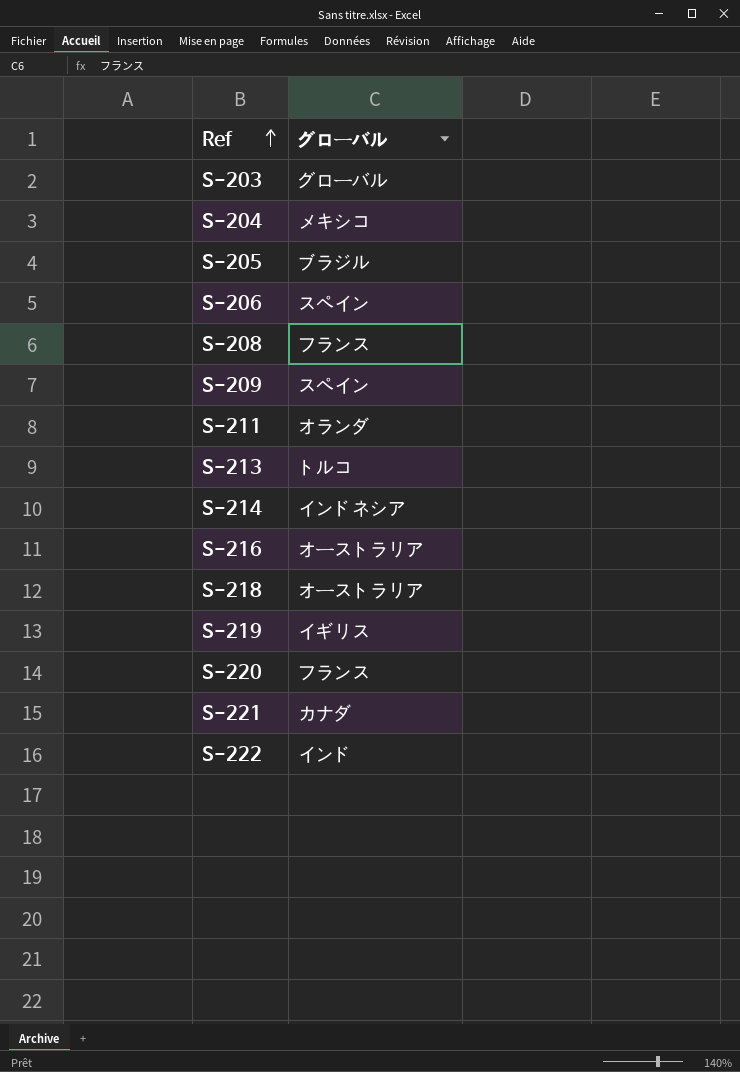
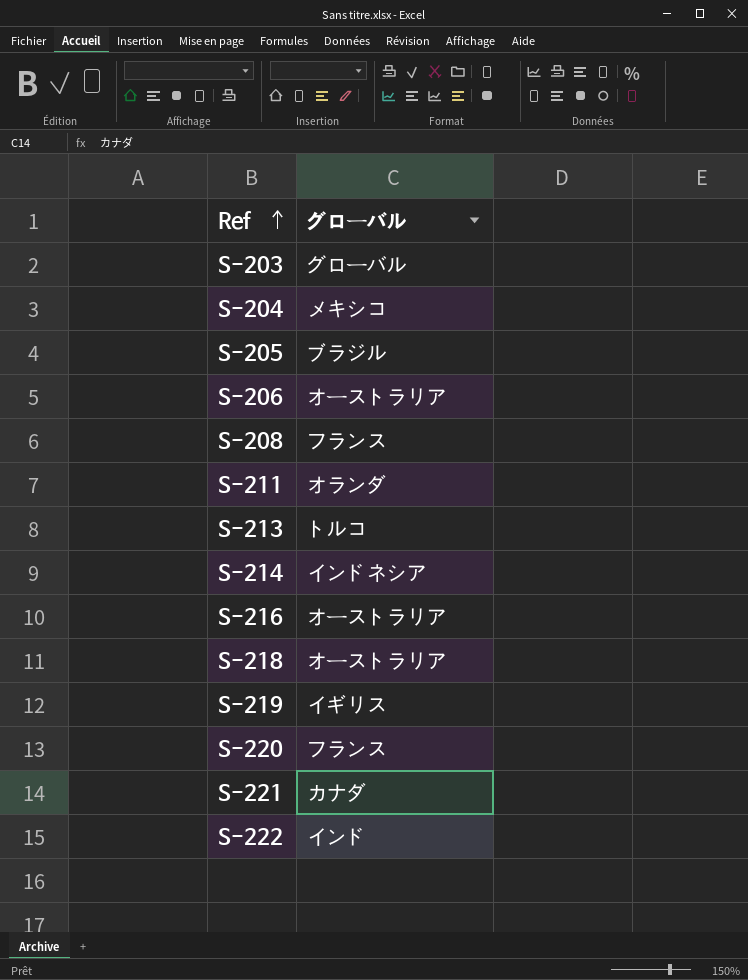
row S-209: スペイン -> none
S-206 | グローバル: スペイン -> オーストラリア

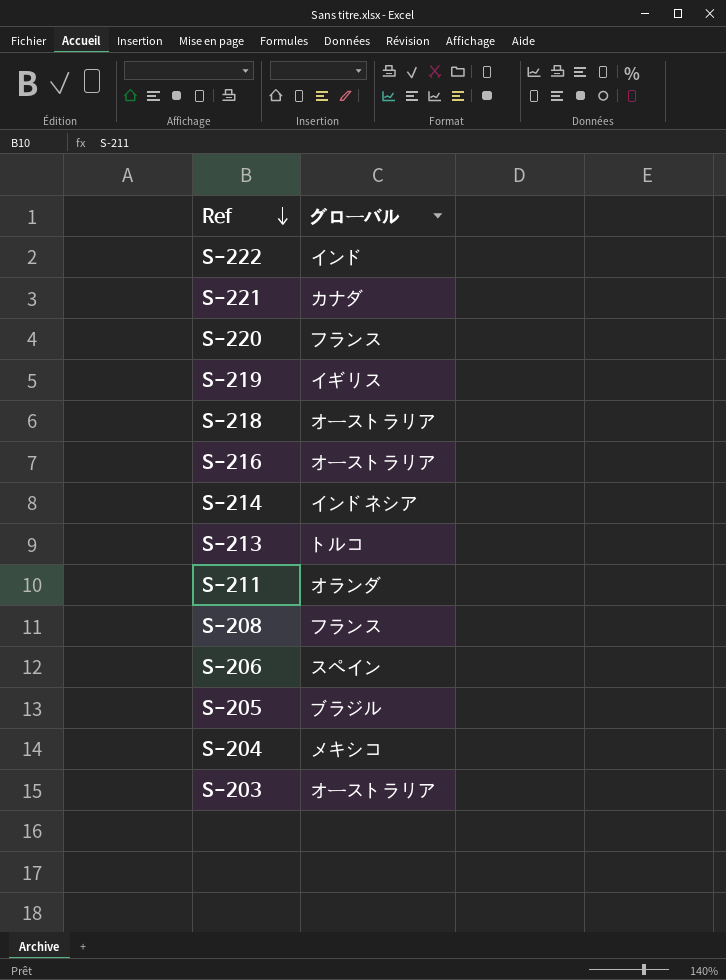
row order: Ref ascending -> Ref descending
S-206 | グローバル: オーストラリア -> スペイン
S-203 | グローバル: グローバル -> オーストラリア

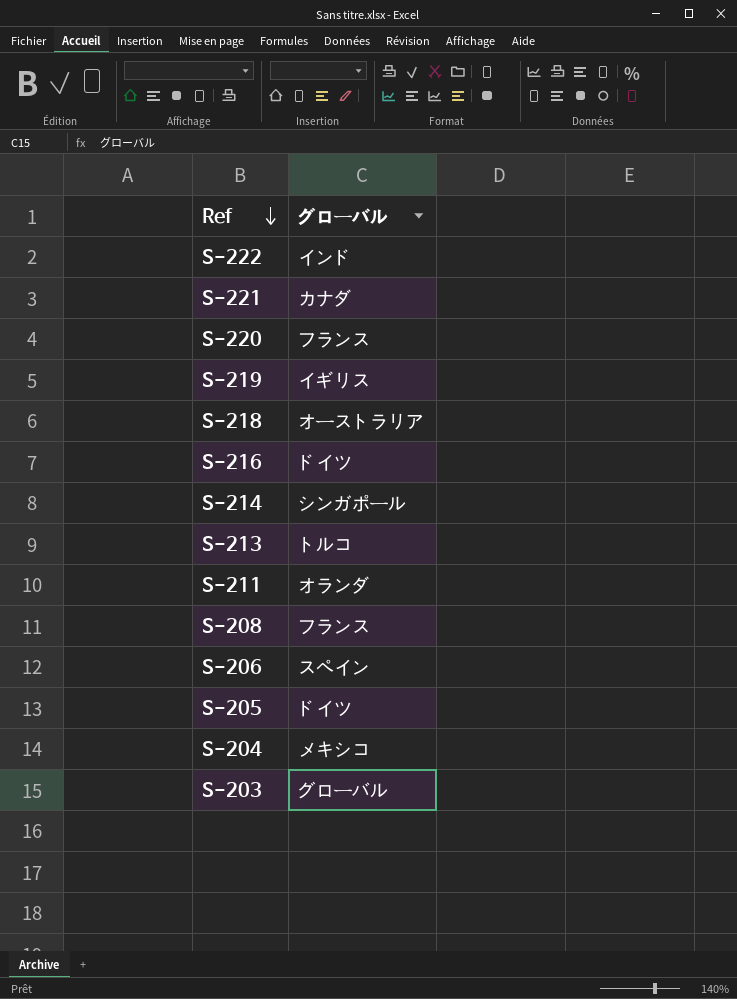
S-216 | グローバル: オーストラリア -> ドイツ
S-214 | グローバル: インドネシア -> シンガポール
S-205 | グローバル: ブラジル -> ドイツ
S-203 | グローバル: オーストラリア -> グローバル

